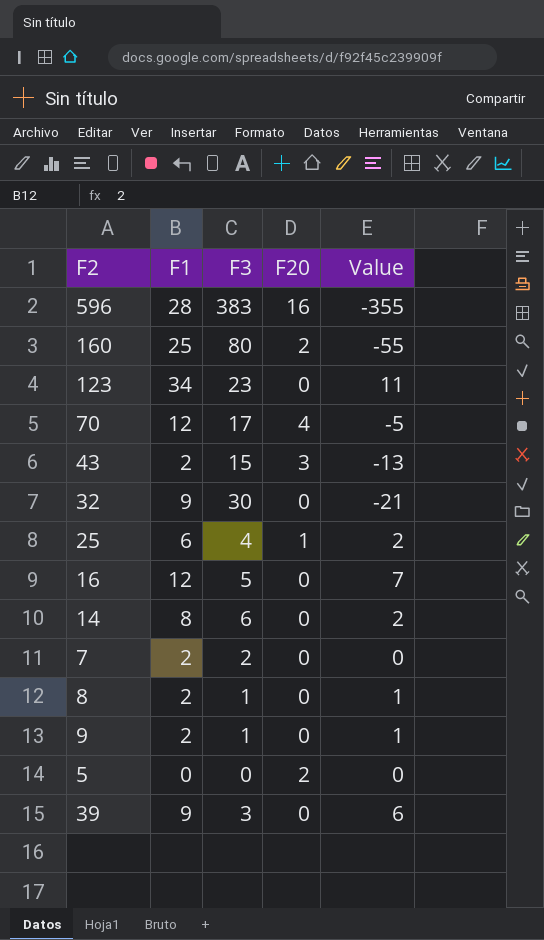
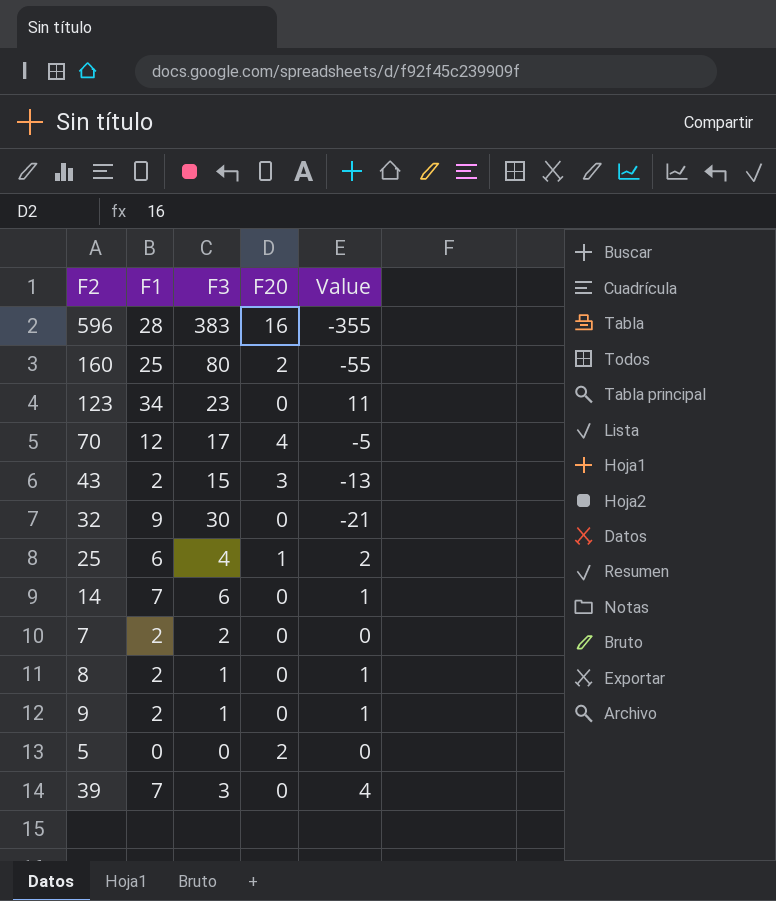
row 16: 12 | 5 | 0 | 7 -> none
14 | F1: 8 -> 7
14 | Value: 2 -> 1
39 | F1: 9 -> 7
39 | Value: 6 -> 4

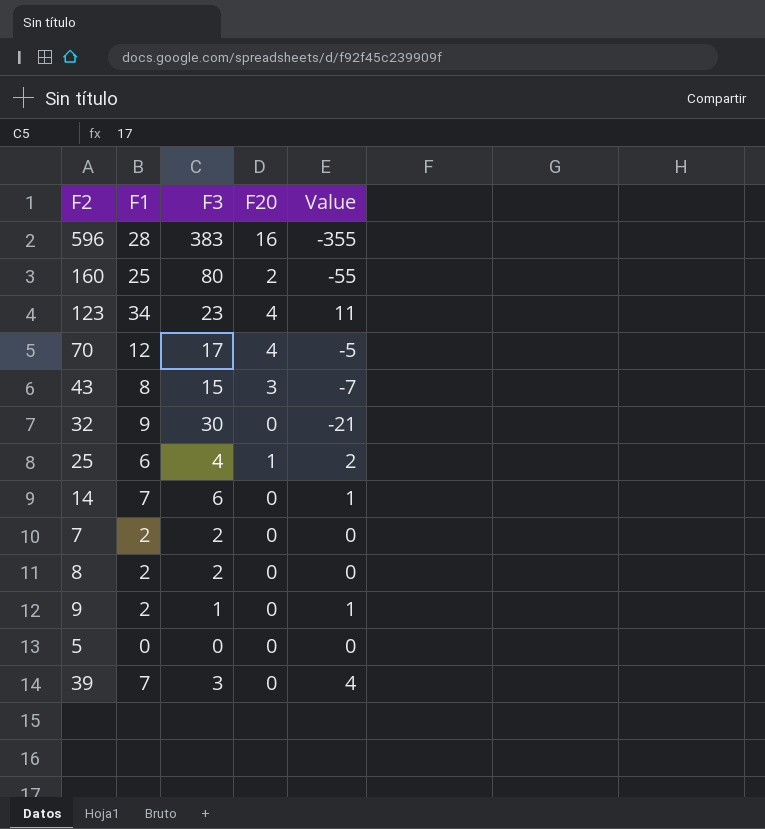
123 | F20: 0 -> 4
43 | F1: 2 -> 8
43 | Value: -13 -> -7
8 | F3: 1 -> 2
8 | Value: 1 -> 0
5 | F20: 2 -> 0

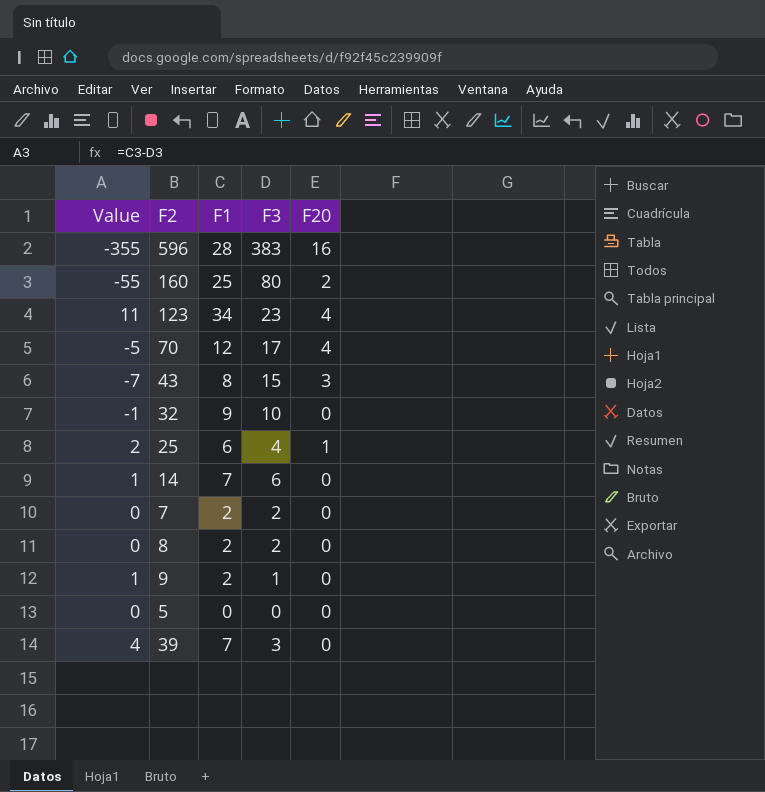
column Value | position: 5 -> 1
32 | Value: -21 -> -1
32 | F3: 30 -> 10

